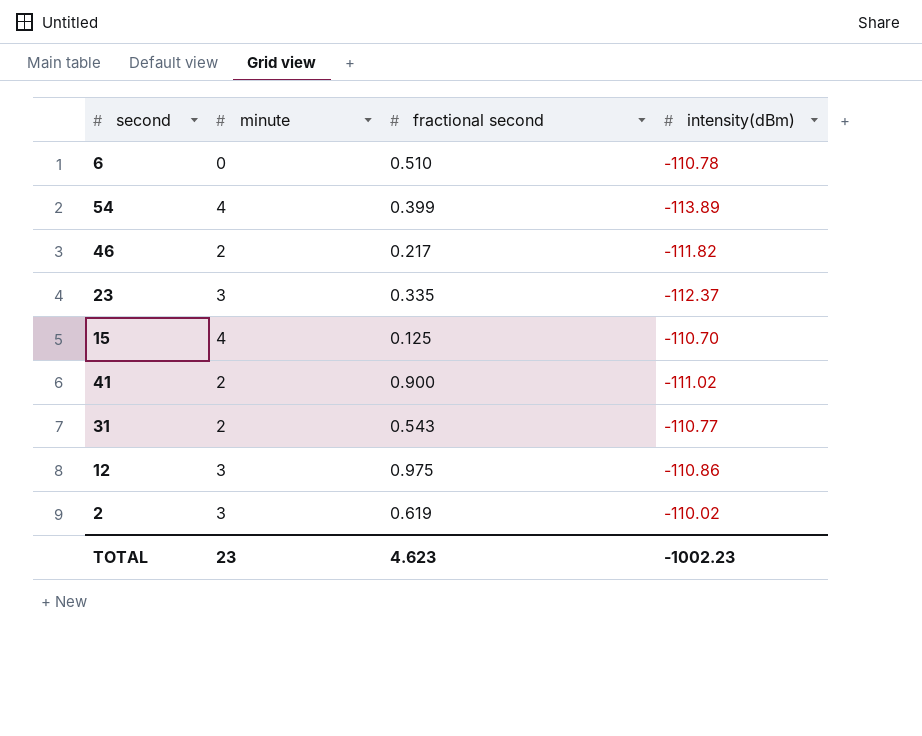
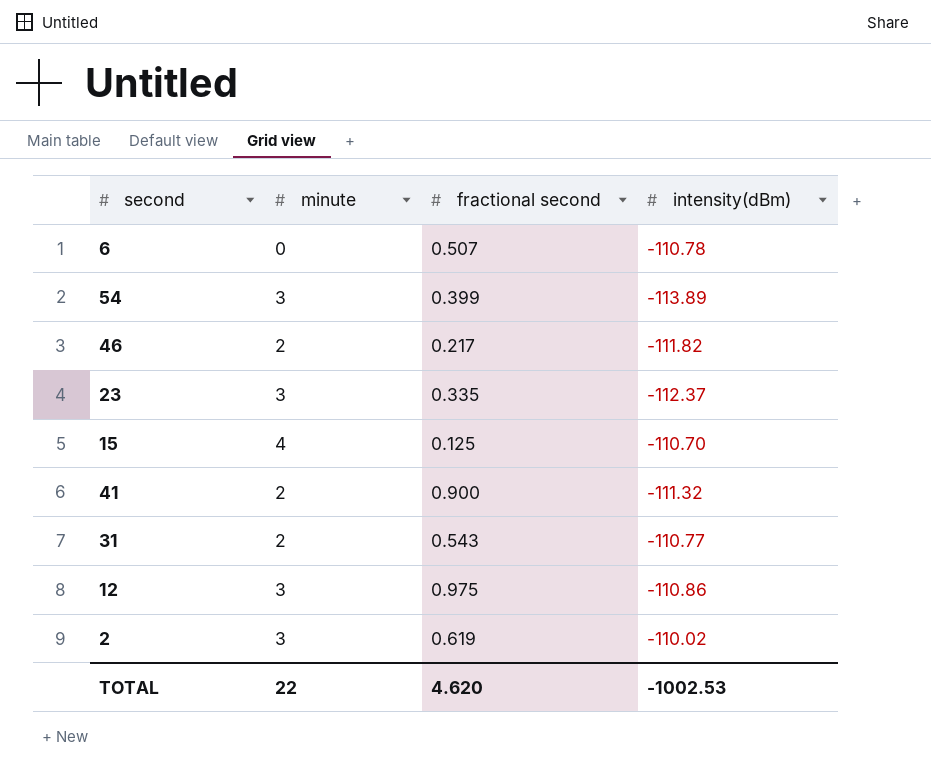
6 | fractional second: 0.510 -> 0.507
54 | minute: 4 -> 3
41 | intensity(dBm): -111.02 -> -111.32
TOTAL | minute: 23 -> 22
TOTAL | fractional second: 4.623 -> 4.620
TOTAL | intensity(dBm): -1002.23 -> -1002.53

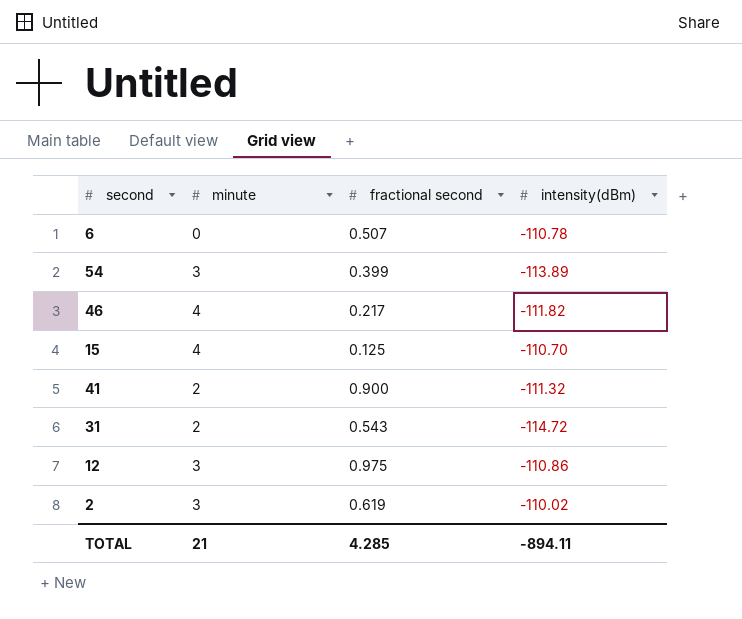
row 23: 3 | 0.335 | -112.37 -> none
46 | minute: 2 -> 4
31 | intensity(dBm): -110.77 -> -114.72
TOTAL | minute: 22 -> 21
TOTAL | fractional second: 4.620 -> 4.285
TOTAL | intensity(dBm): -1002.53 -> -894.11

